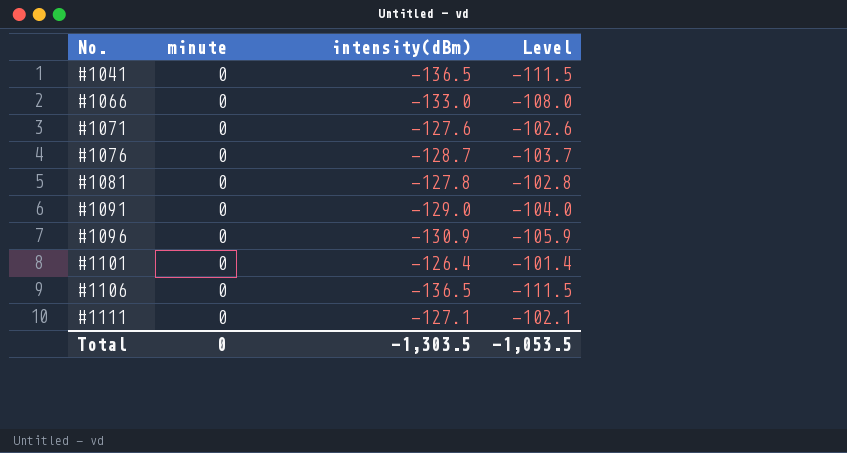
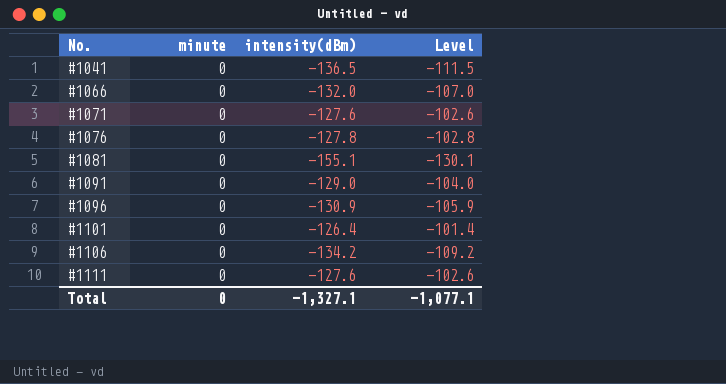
#1066 | intensity(dBm): -133.0 -> -132.0
#1066 | Level: -108.0 -> -107.0
#1076 | intensity(dBm): -128.7 -> -127.8
#1076 | Level: -103.7 -> -102.8
#1081 | intensity(dBm): -127.8 -> -155.1
#1081 | Level: -102.8 -> -130.1
#1106 | intensity(dBm): -136.5 -> -134.2
#1106 | Level: -111.5 -> -109.2
#1111 | intensity(dBm): -127.1 -> -127.6
#1111 | Level: -102.1 -> -102.6
Total | intensity(dBm): -1,303.5 -> -1,327.1
Total | Level: -1,053.5 -> -1,077.1

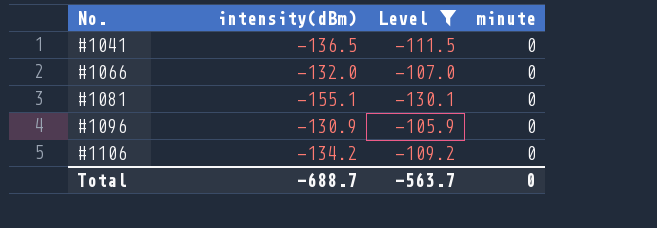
filter: none -> Level <= -105.9
column minute | position: 2 -> 4
Total | intensity(dBm): -1,327.1 -> -688.7
Total | Level: -1,077.1 -> -563.7

